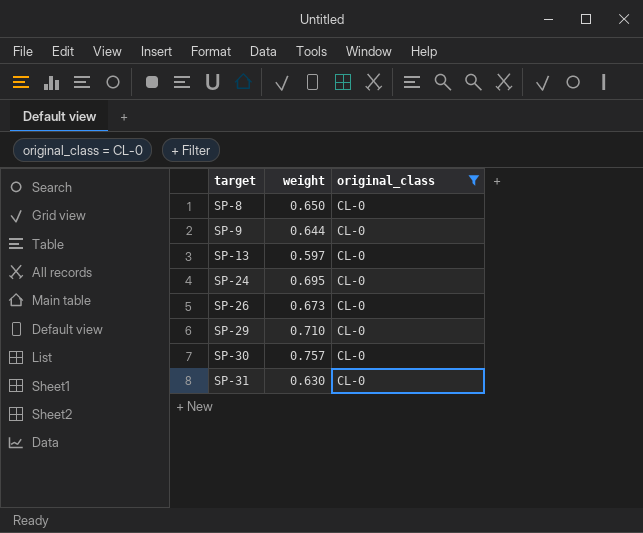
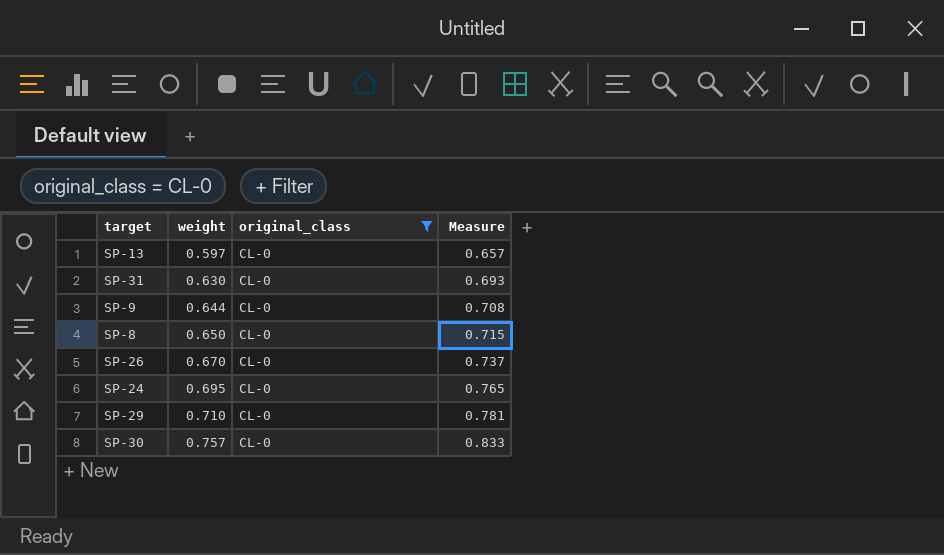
row order: target ascending -> weight ascending
column Measure | formula: none -> [weight] * 1.1
SP-26 | weight: 0.673 -> 0.670

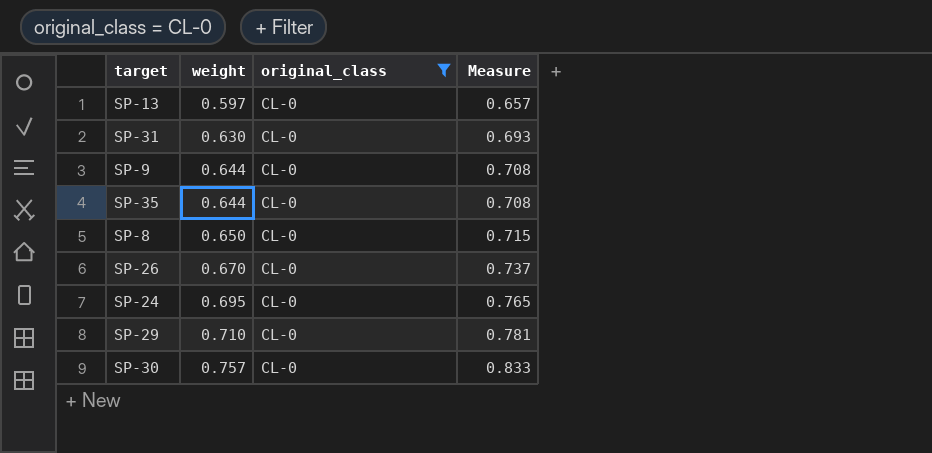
row SP-35: none -> 0.644 | CL-0 | 0.708

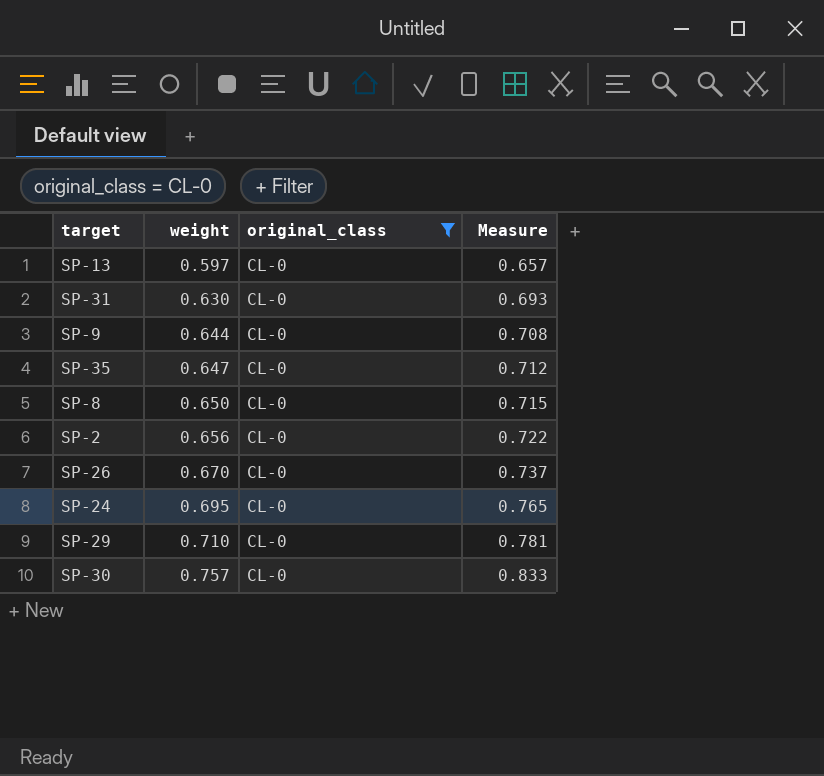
SP-35 | weight: 0.644 -> 0.647
SP-35 | Measure: 0.708 -> 0.712
row SP-2: none -> 0.656 | CL-0 | 0.722

